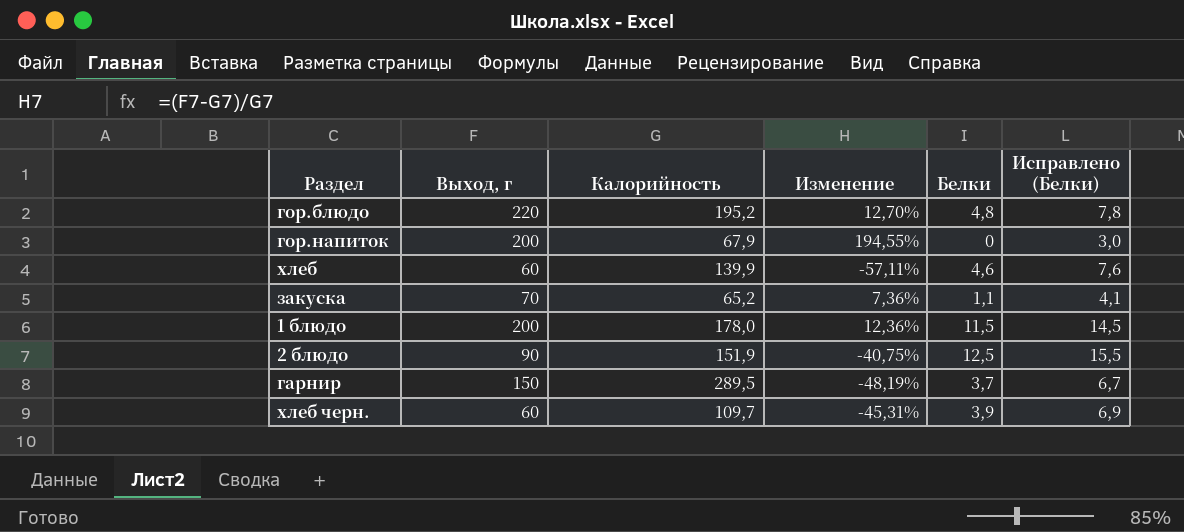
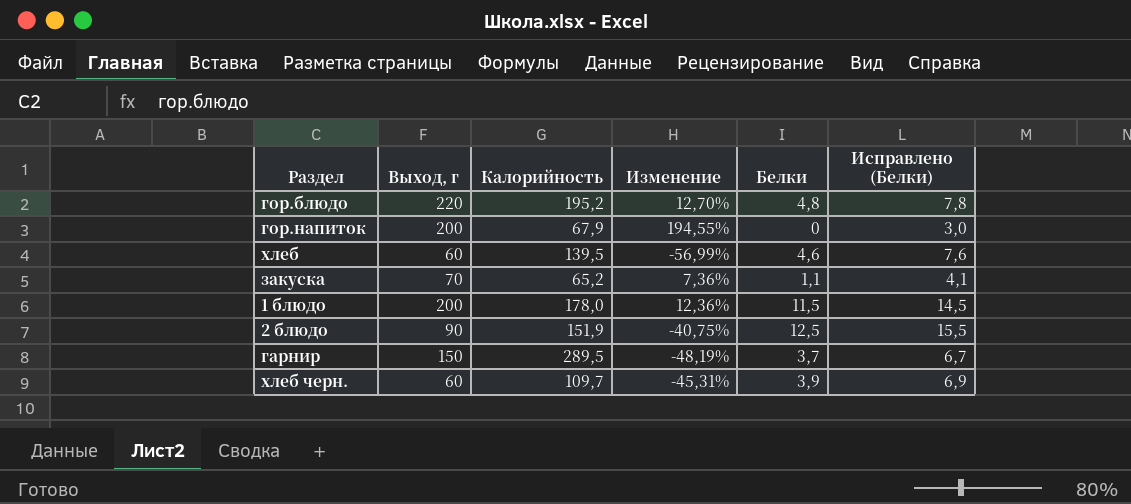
хлеб | Калорийность: 139,9 -> 139,5
хлеб | Изменение: -57,11% -> -56,99%

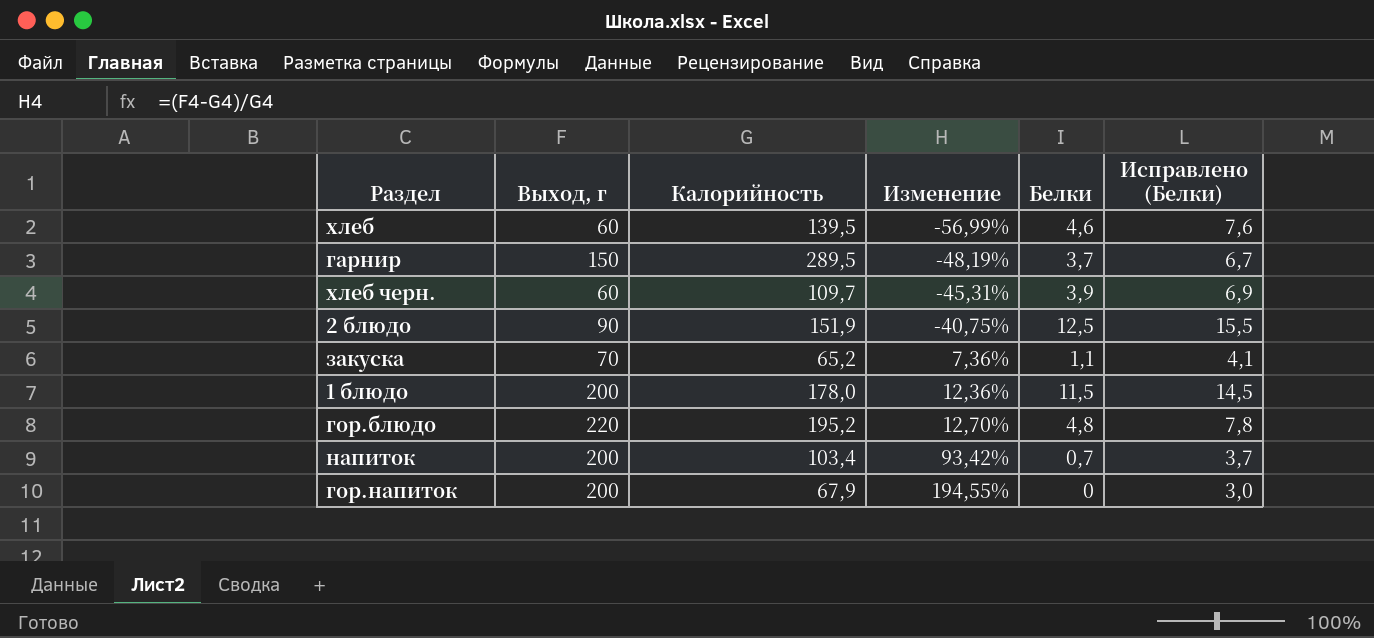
row order: none -> Изменение ascending
row напиток: none -> 200 | 103,4 | 93,42% | 0,7 | 3,7

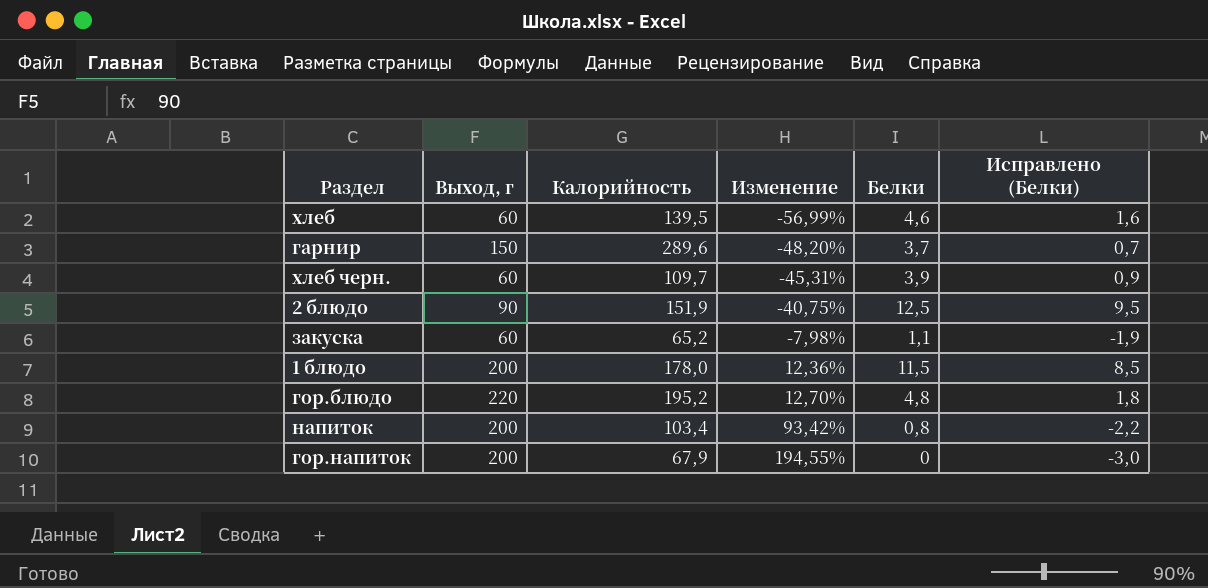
column Исправлено (Белки) | formula: [Белки] + 3 -> [Белки] - 3
гарнир | Калорийность: 289,5 -> 289,6
гарнир | Изменение: -48,19% -> -48,20%
закуска | Выход, г: 70 -> 60
закуска | Изменение: 7,36% -> -7,98%
напиток | Белки: 0,7 -> 0,8

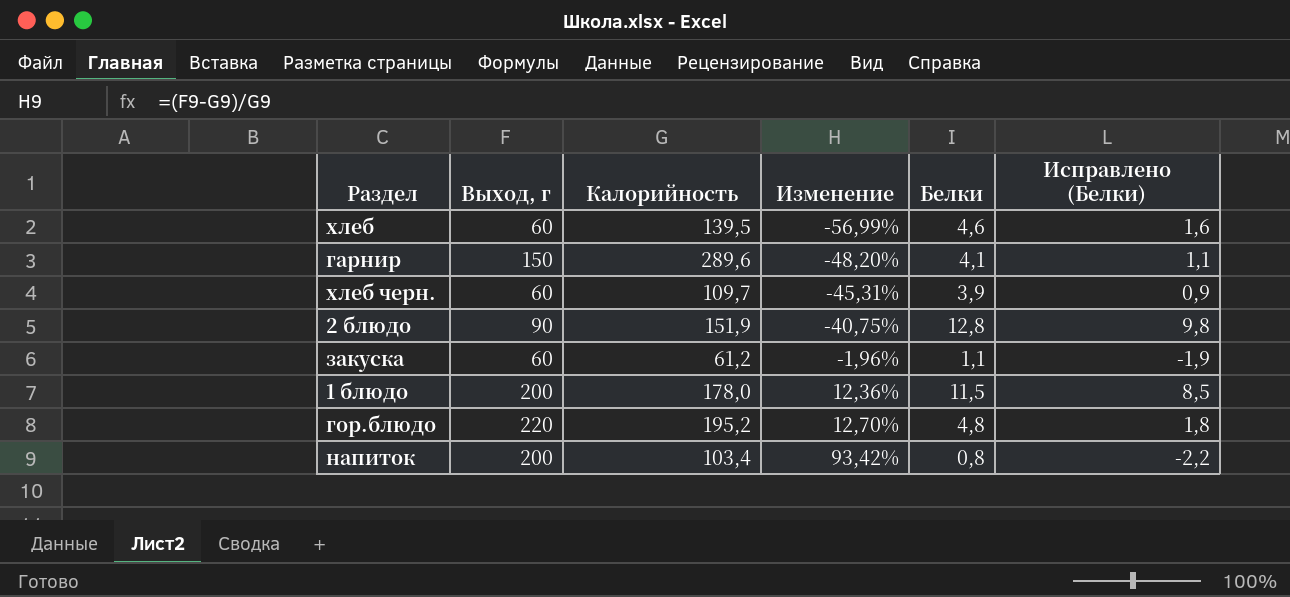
row гор.напиток: 200 | 67,9 | 194,55% | 0 | -3,0 -> none
гарнир | Белки: 3,7 -> 4,1
гарнир | Исправлено (Белки): 0,7 -> 1,1
2 блюдо | Белки: 12,5 -> 12,8
2 блюдо | Исправлено (Белки): 9,5 -> 9,8
закуска | Калорийность: 65,2 -> 61,2
закуска | Изменение: -7,98% -> -1,96%

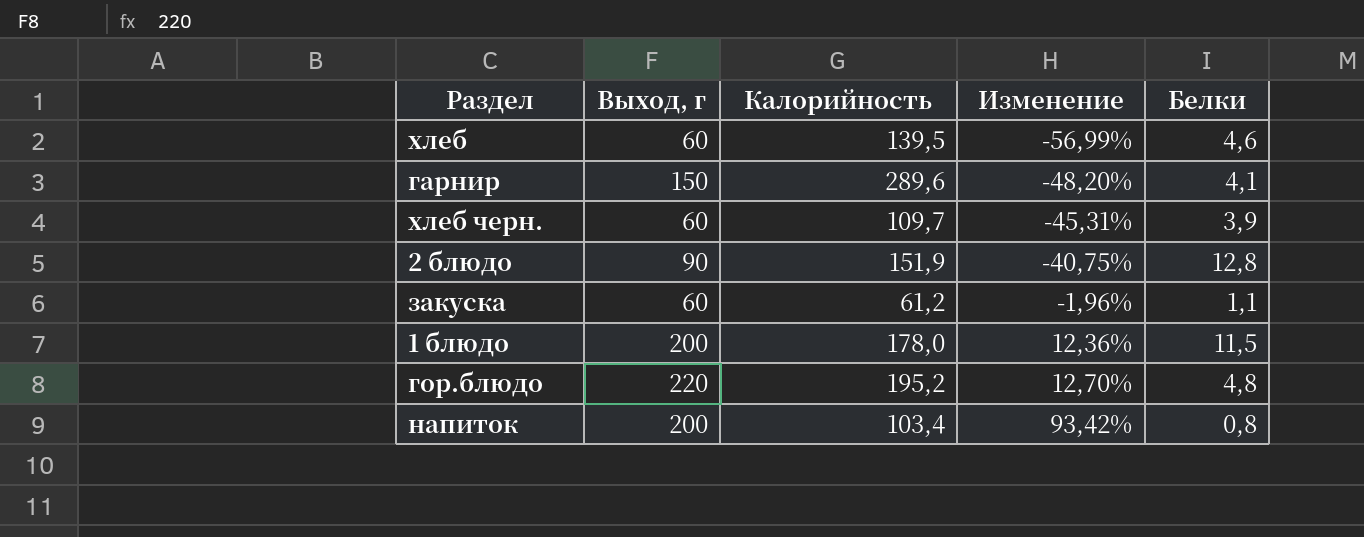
column Исправлено (Белки) | formula: [Белки] - 3 -> none

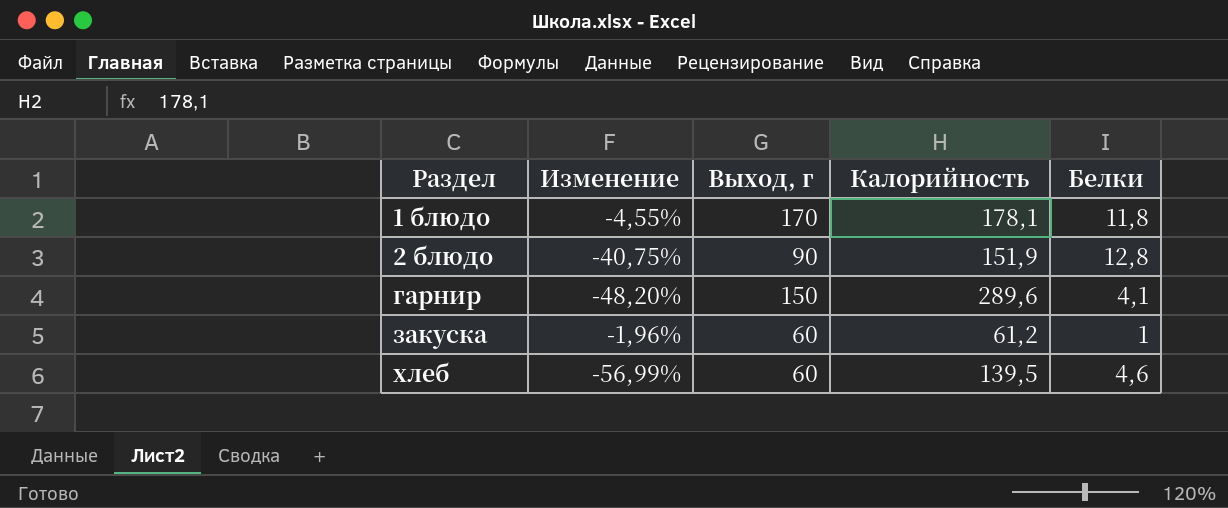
row order: Изменение ascending -> Раздел ascending
column Изменение | position: 4 -> 2
row хлеб черн.: 60 | 109,7 | -45,31% | 3,9 -> none
row гор.блюдо: 220 | 195,2 | 12,70% | 4,8 -> none
row напиток: 200 | 103,4 | 93,42% | 0,8 -> none
1 блюдо | Изменение: 12,36% -> -4,55%
1 блюдо | Выход, г: 200 -> 170
1 блюдо | Калорийность: 178,0 -> 178,1
1 блюдо | Белки: 11,5 -> 11,8
закуска | Белки: 1,1 -> 1

